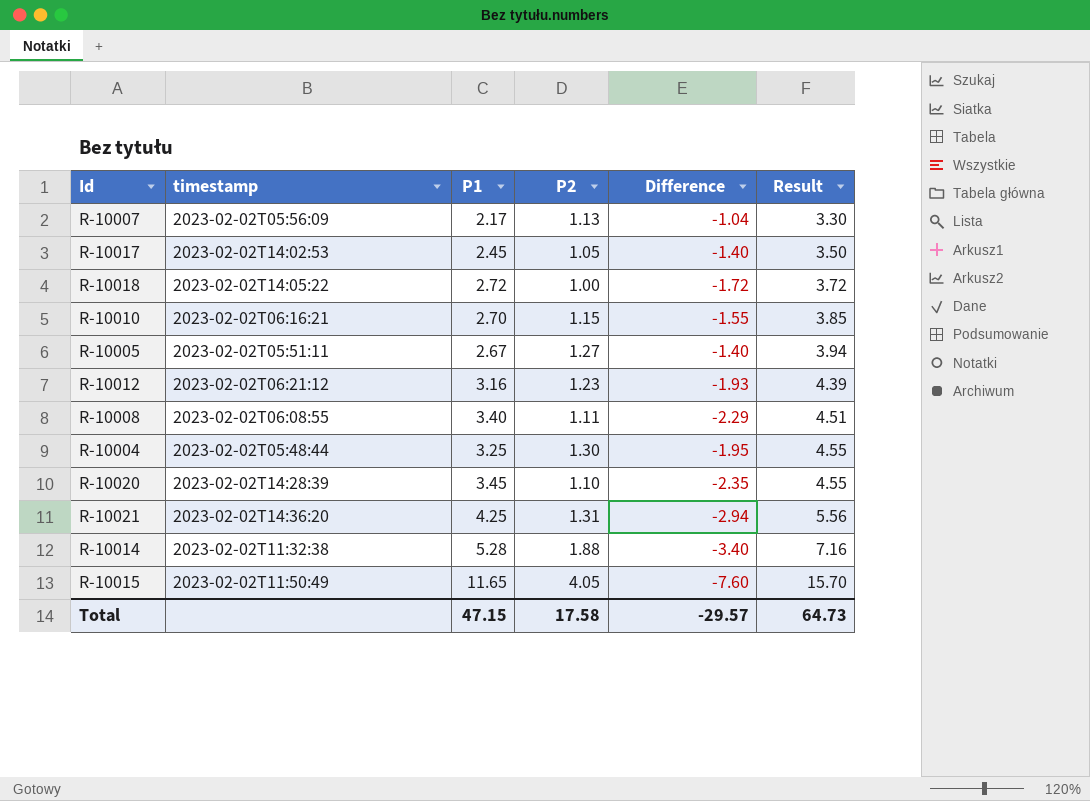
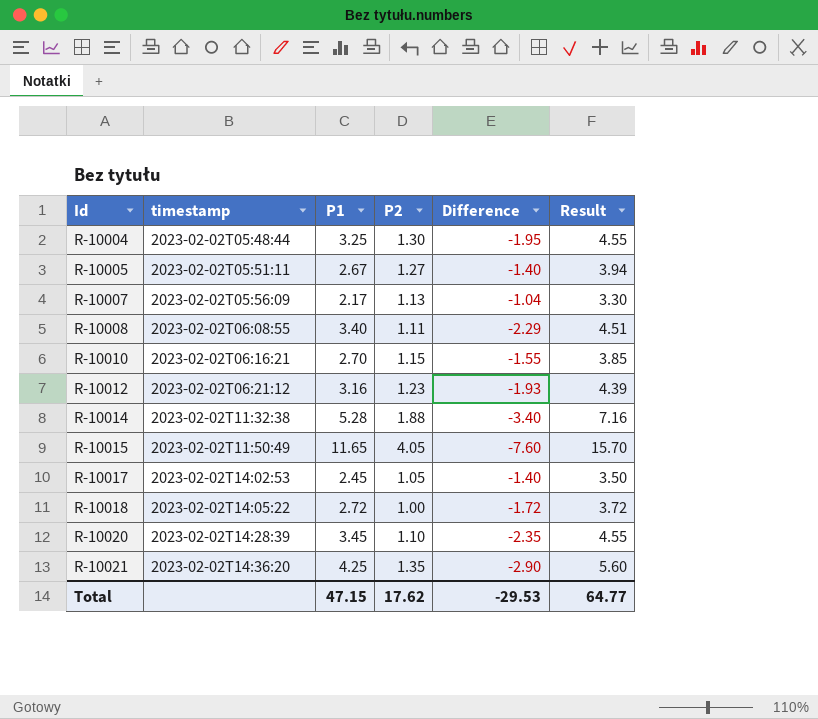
row order: Result ascending -> Id ascending
R-10021 | P2: 1.31 -> 1.35
R-10021 | Difference: -2.94 -> -2.90
R-10021 | Result: 5.56 -> 5.60
Total | P2: 17.58 -> 17.62
Total | Difference: -29.57 -> -29.53
Total | Result: 64.73 -> 64.77

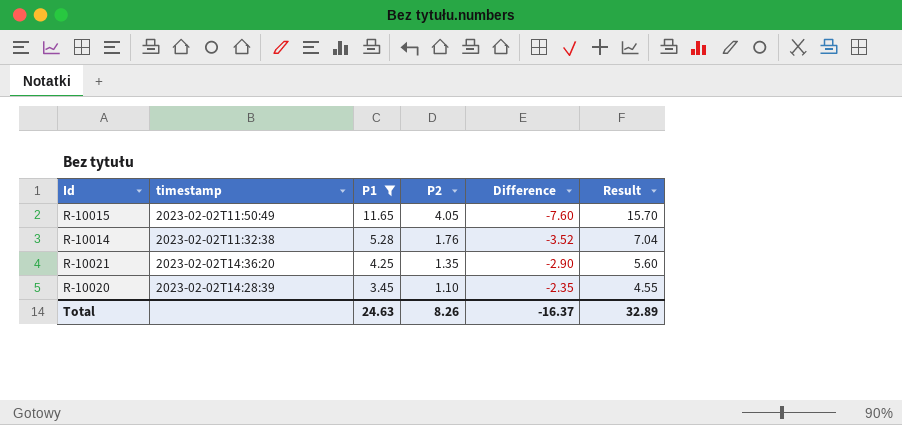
filter: none -> P1 >= 3.45
row order: Id ascending -> P1 descending
R-10014 | P2: 1.88 -> 1.76
R-10014 | Difference: -3.40 -> -3.52
R-10014 | Result: 7.16 -> 7.04
Total | P1: 47.15 -> 24.63
Total | P2: 17.62 -> 8.26
Total | Difference: -29.53 -> -16.37
Total | Result: 64.77 -> 32.89

